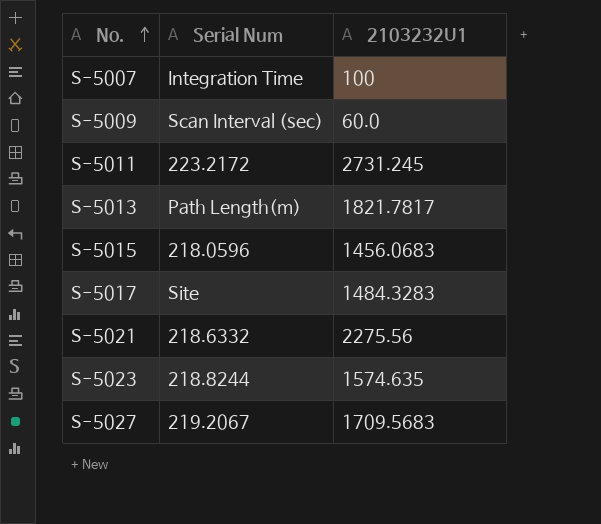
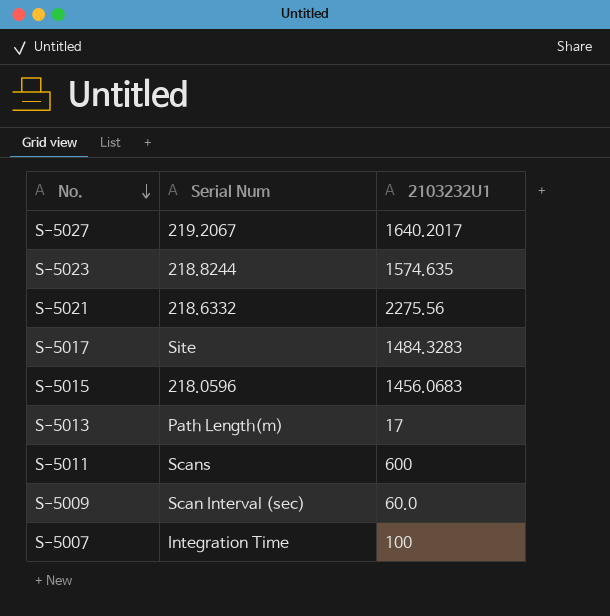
row order: No. ascending -> No. descending
S-5027 | 2103232U1: 1709.5683 -> 1640.2017
S-5013 | 2103232U1: 1821.7817 -> 17
S-5011 | Serial Num: 223.2172 -> Scans
S-5011 | 2103232U1: 2731.245 -> 600

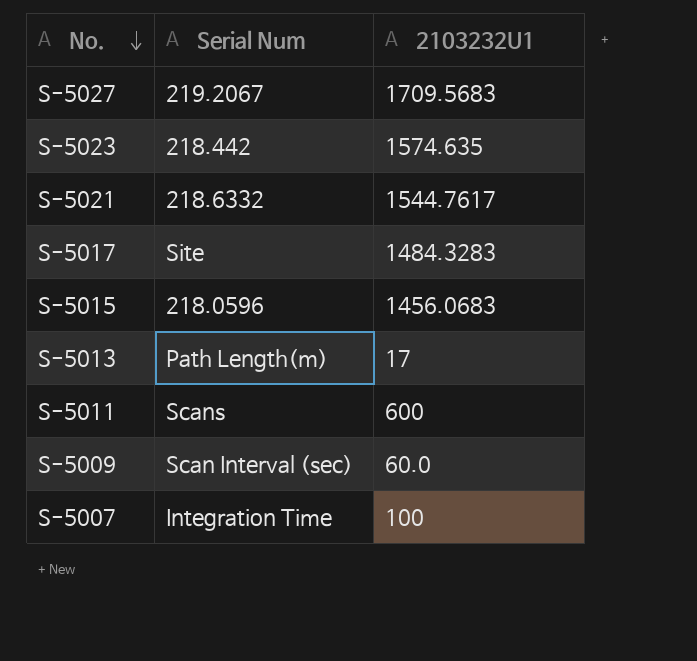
S-5027 | 2103232U1: 1640.2017 -> 1709.5683
S-5023 | Serial Num: 218.8244 -> 218.442
S-5021 | 2103232U1: 2275.56 -> 1544.7617

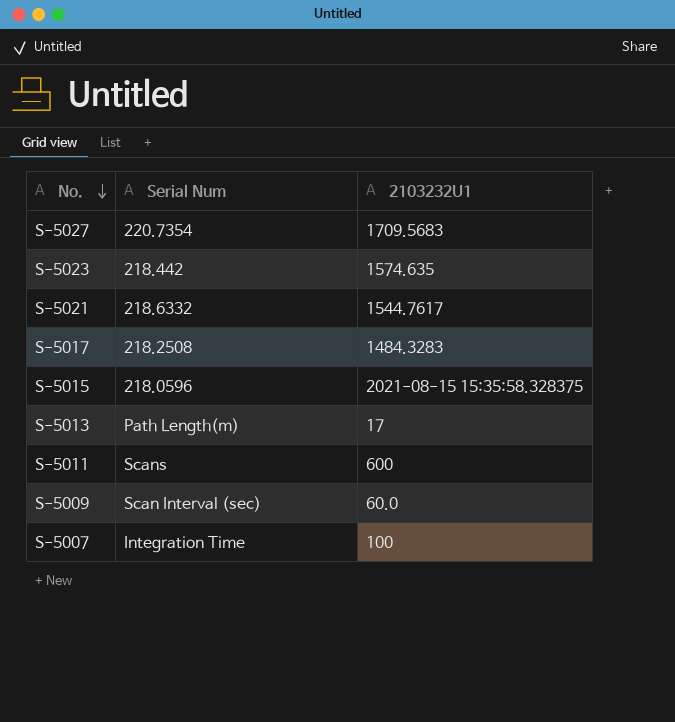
S-5027 | Serial Num: 219.2067 -> 220.7354
S-5017 | Serial Num: Site -> 218.2508
S-5015 | 2103232U1: 1456.0683 -> 2021-08-15 15:35:58.328375

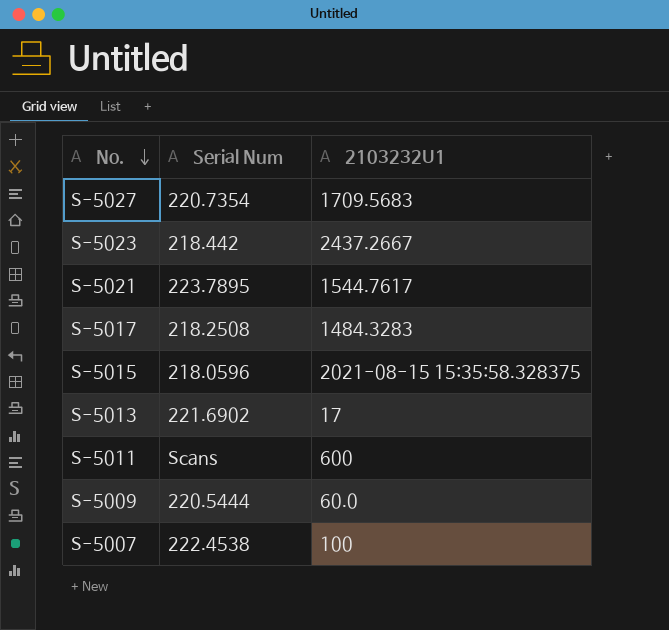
S-5023 | 2103232U1: 1574.635 -> 2437.2667
S-5021 | Serial Num: 218.6332 -> 223.7895
S-5013 | Serial Num: Path Length(m) -> 221.6902
S-5009 | Serial Num: Scan Interval (sec) -> 220.5444
S-5007 | Serial Num: Integration Time -> 222.4538

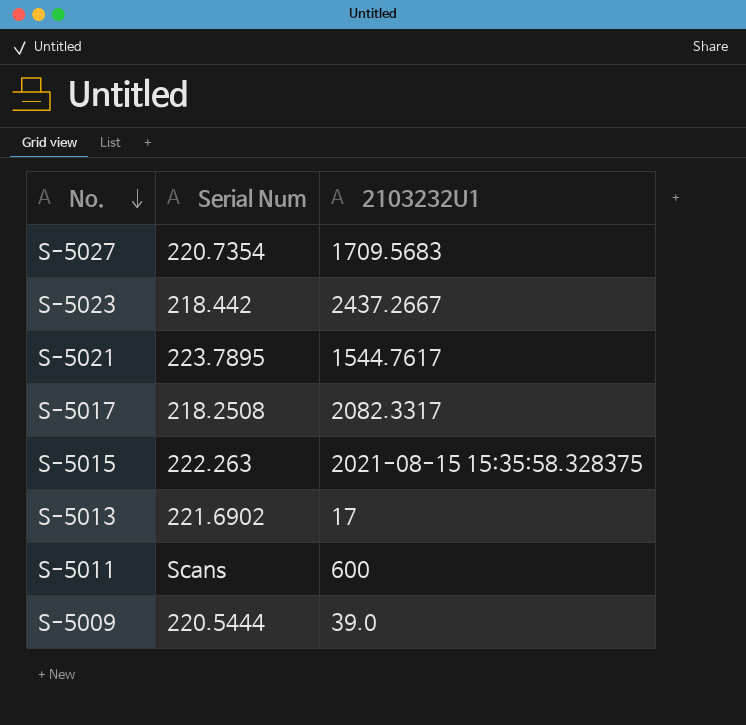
row S-5007: 222.4538 | 100 -> none
S-5017 | 2103232U1: 1484.3283 -> 2082.3317
S-5015 | Serial Num: 218.0596 -> 222.263
S-5009 | 2103232U1: 60.0 -> 39.0

